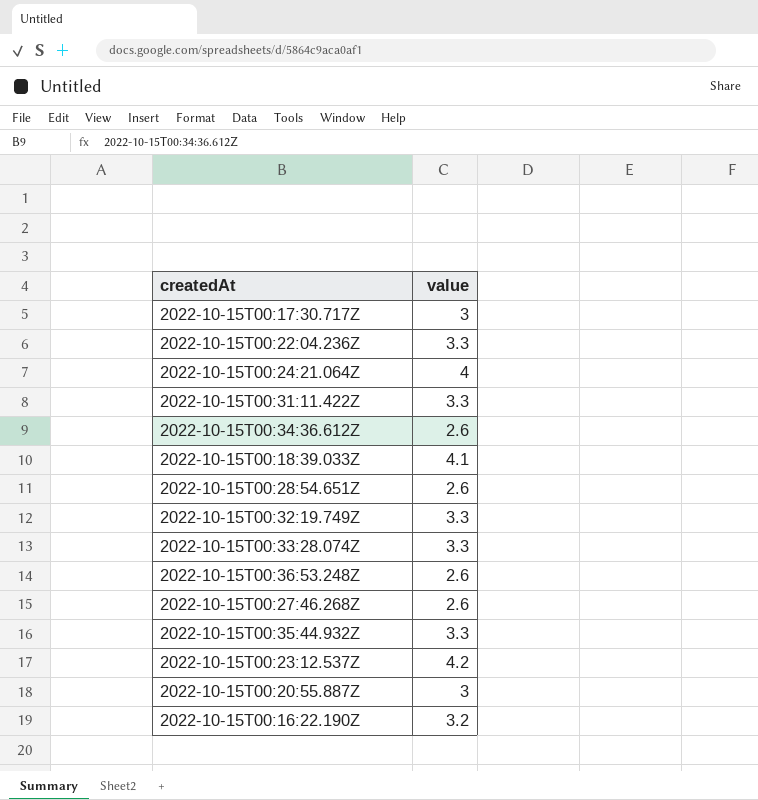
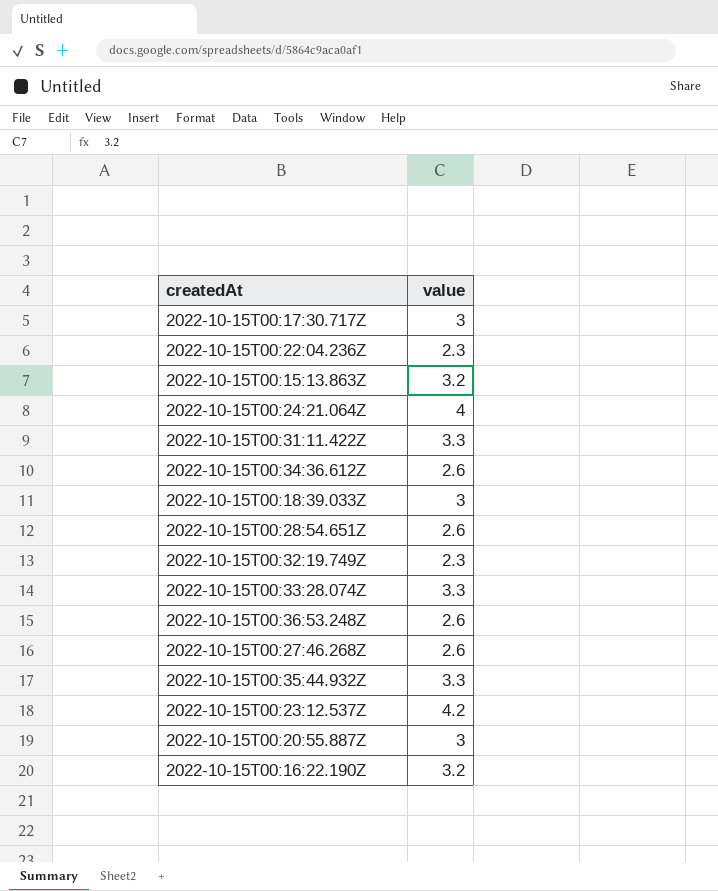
2022-10-15T00:22:04.236Z | value: 3.3 -> 2.3
row 2022-10-15T00:15:13.863Z: none -> 3.2
2022-10-15T00:18:39.033Z | value: 4.1 -> 3
2022-10-15T00:32:19.749Z | value: 3.3 -> 2.3

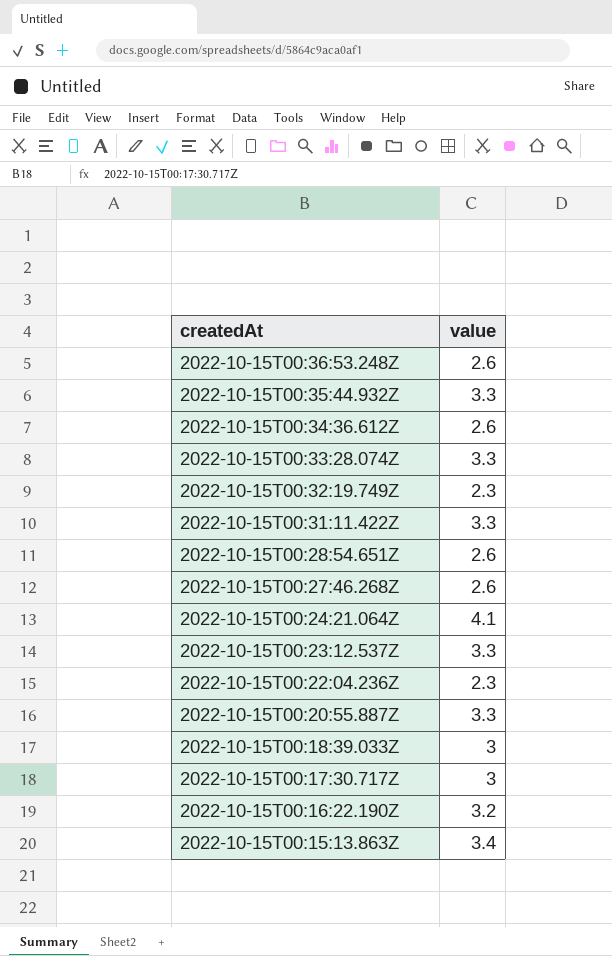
row order: none -> createdAt descending
2022-10-15T00:24:21.064Z | value: 4 -> 4.1
2022-10-15T00:23:12.537Z | value: 4.2 -> 3.3
2022-10-15T00:20:55.887Z | value: 3 -> 3.3
2022-10-15T00:15:13.863Z | value: 3.2 -> 3.4

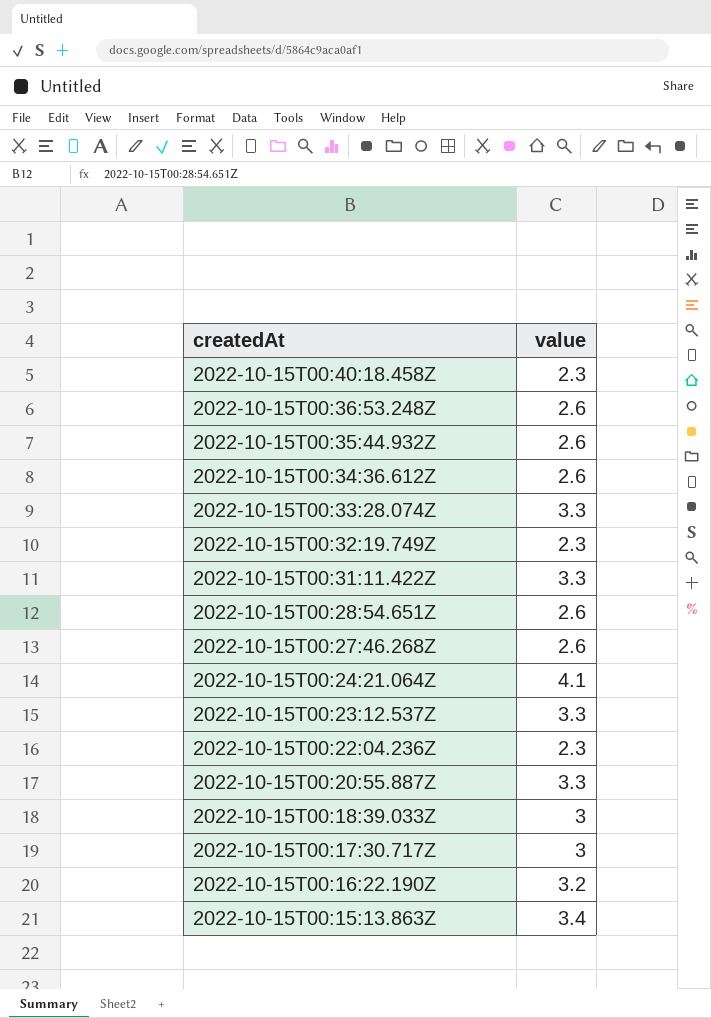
row 2022-10-15T00:40:18.458Z: none -> 2.3
2022-10-15T00:35:44.932Z | value: 3.3 -> 2.6

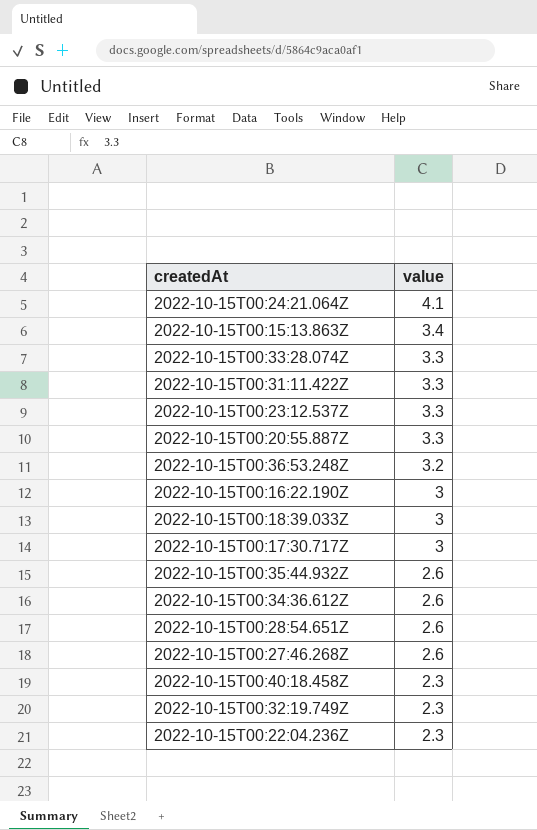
row order: createdAt descending -> value descending
2022-10-15T00:36:53.248Z | value: 2.6 -> 3.2
2022-10-15T00:16:22.190Z | value: 3.2 -> 3

